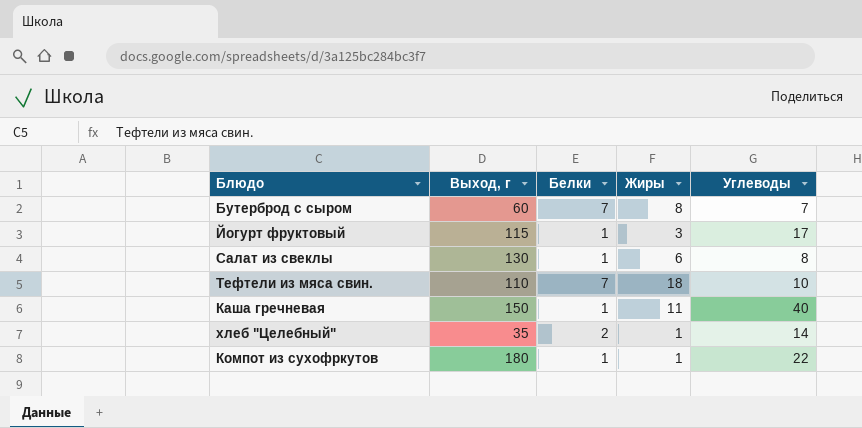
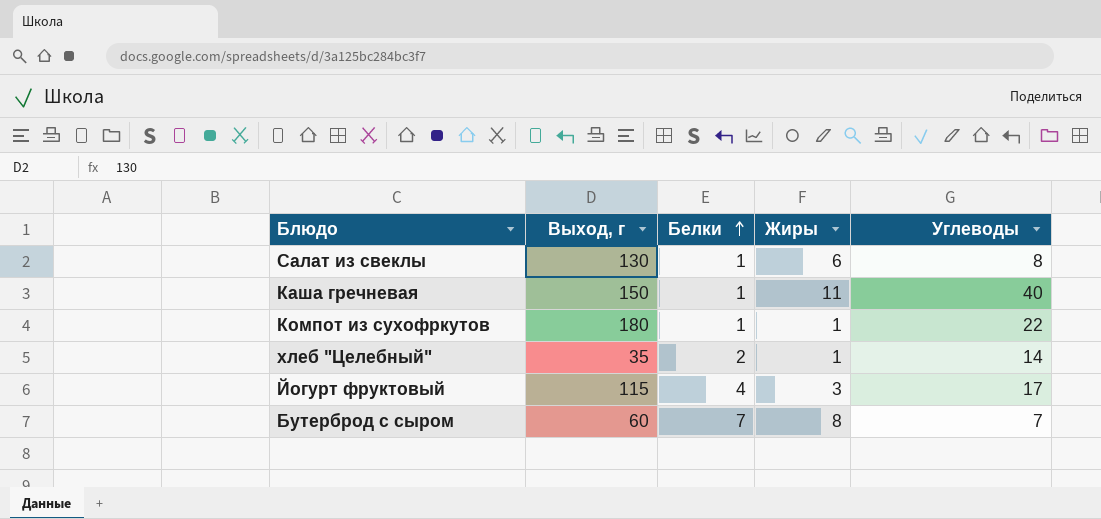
row order: none -> Белки ascending
row Тефтели из мяса свин.: 110 | 7 | 18 | 10 -> none
Йогурт фруктовый | Белки: 1 -> 4

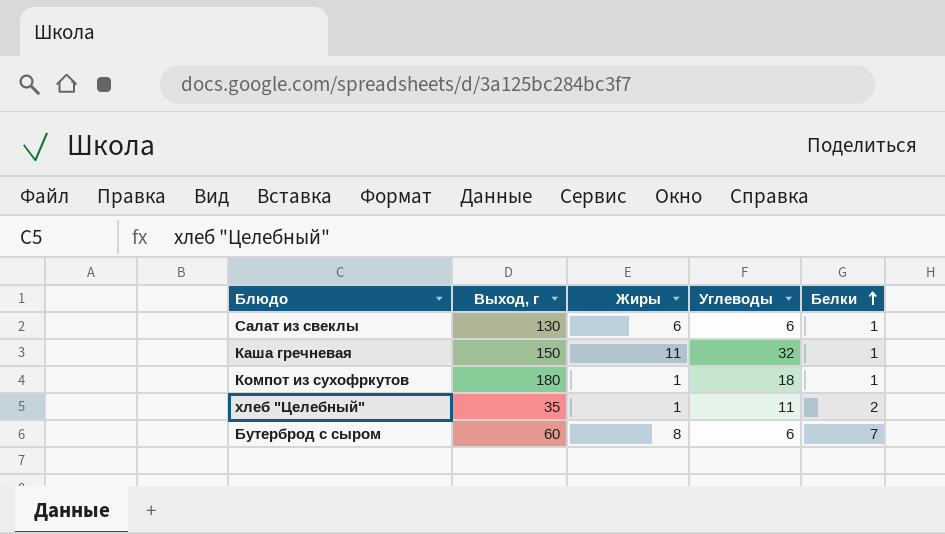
column Белки | position: 3 -> 5
row Йогурт фруктовый: 115 | 4 | 3 | 17 -> none
Салат из свеклы | Углеводы: 8 -> 6
Каша гречневая | Углеводы: 40 -> 32
Компот из сухофркутов | Углеводы: 22 -> 18
хлеб "Целебный" | Углеводы: 14 -> 11
Бутерброд с сыром | Углеводы: 7 -> 6

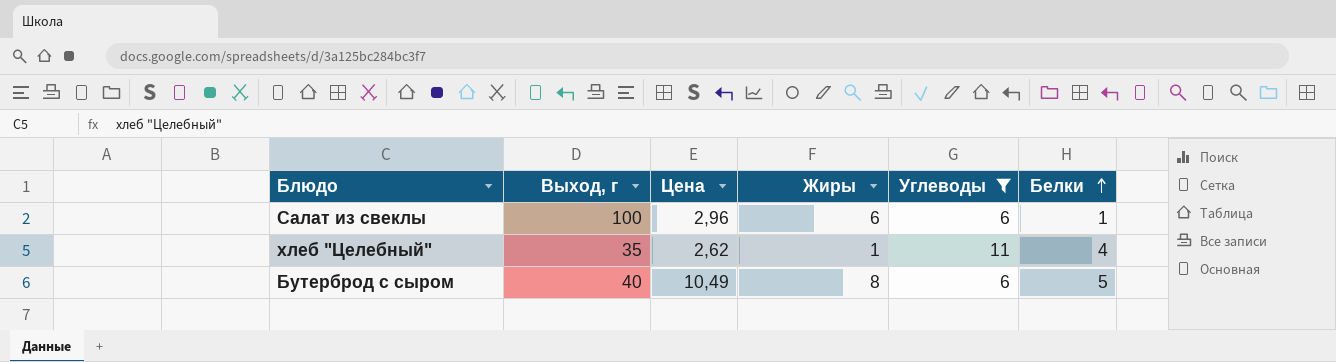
filter: none -> Углеводы <= 11
column Цена | position: none -> 3
Салат из свеклы | Выход, г: 130 -> 100
хлеб "Целебный" | Белки: 2 -> 4
Бутерброд с сыром | Выход, г: 60 -> 40
Бутерброд с сыром | Белки: 7 -> 5

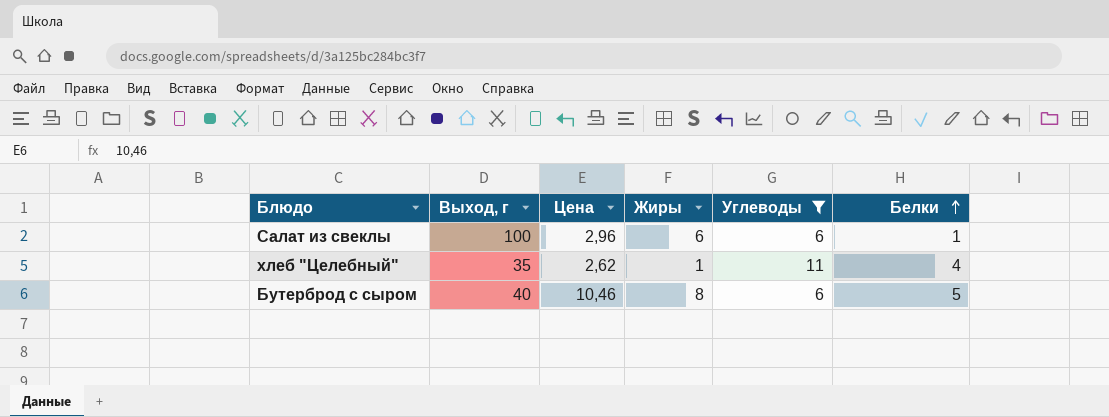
Бутерброд с сыром | Цена: 10,49 -> 10,46

